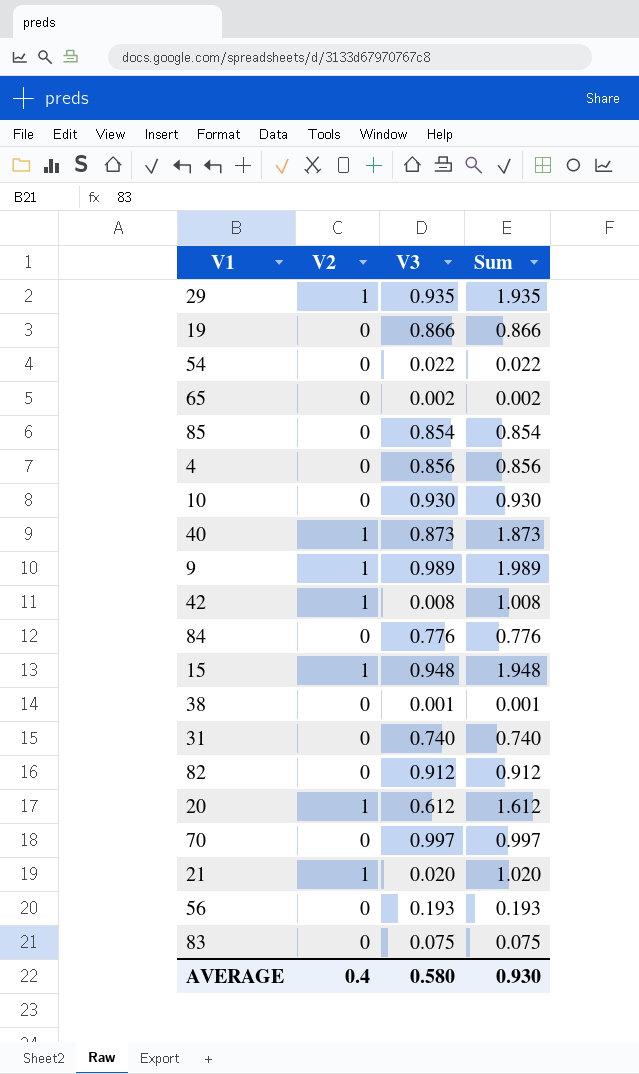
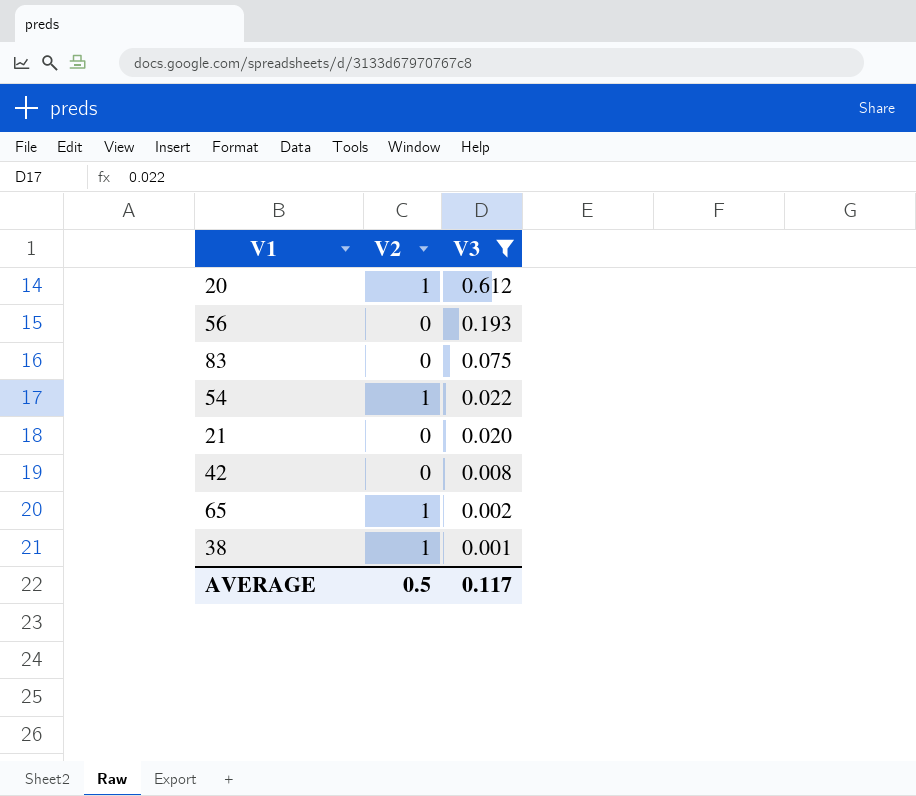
filter: none -> V3 <= 0.612
row order: none -> V3 descending
column Sum | formula: [V2] + [V3] -> none
54 | V2: 0 -> 1
21 | V2: 1 -> 0
42 | V2: 1 -> 0
65 | V2: 0 -> 1
38 | V2: 0 -> 1
AVERAGE | V2: 0.4 -> 0.5
AVERAGE | V3: 0.580 -> 0.117

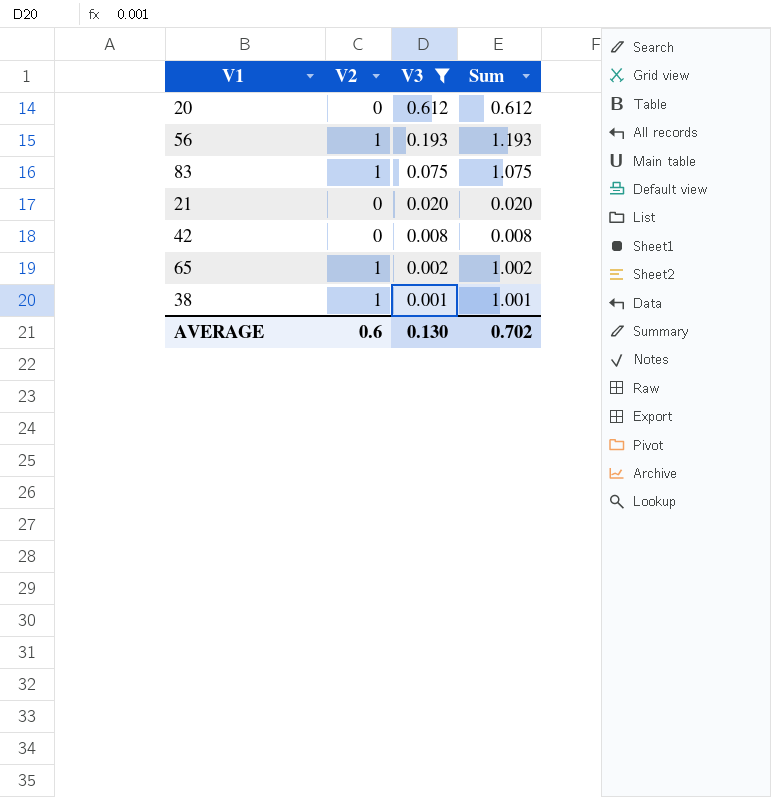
column Sum | formula: none -> [V2] + [V3]
row 54: 1 | 0.022 -> none
20 | V2: 1 -> 0
56 | V2: 0 -> 1
83 | V2: 0 -> 1
AVERAGE | V2: 0.5 -> 0.6
AVERAGE | V3: 0.117 -> 0.130

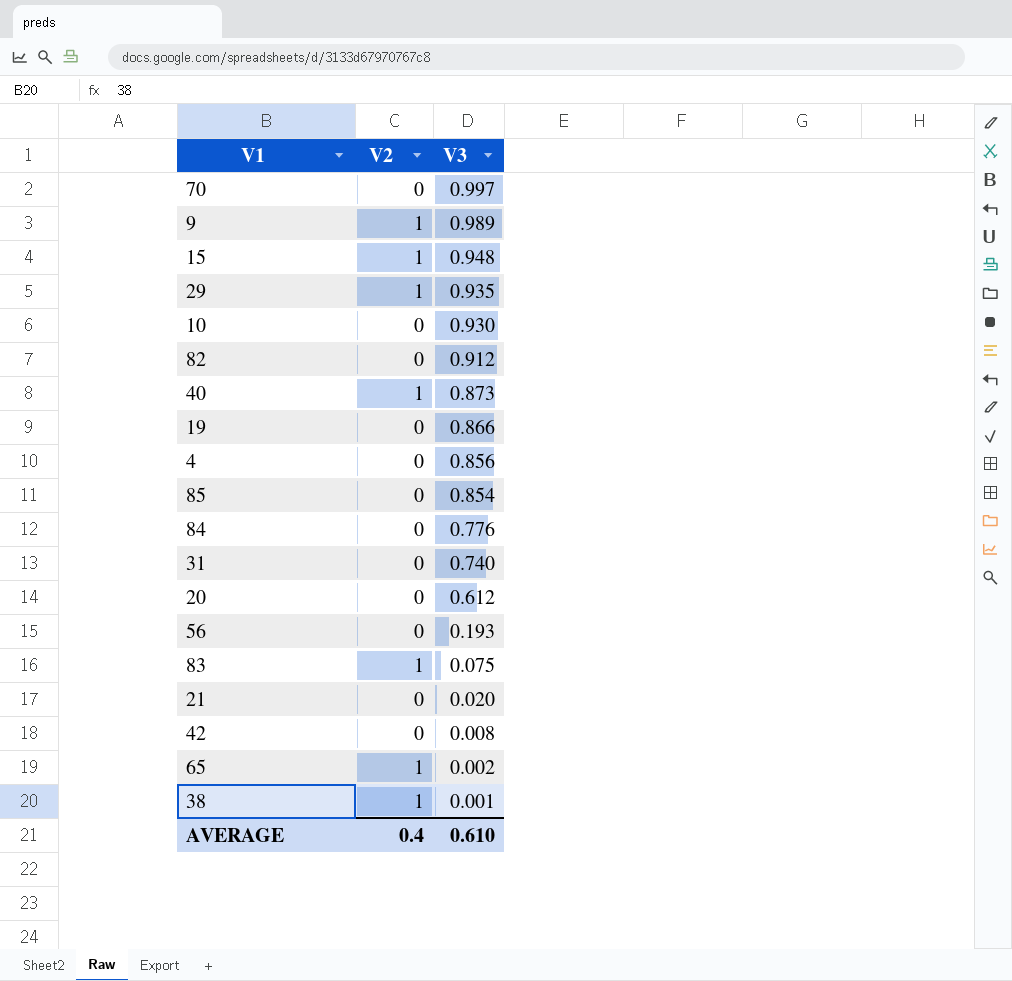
filter: V3 <= 0.612 -> none
column Sum | formula: [V2] + [V3] -> none
56 | V2: 1 -> 0
AVERAGE | V2: 0.6 -> 0.4
AVERAGE | V3: 0.130 -> 0.610

